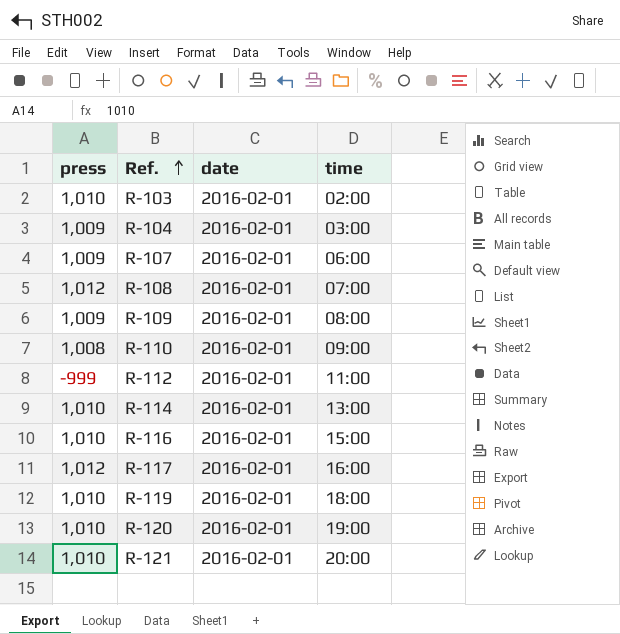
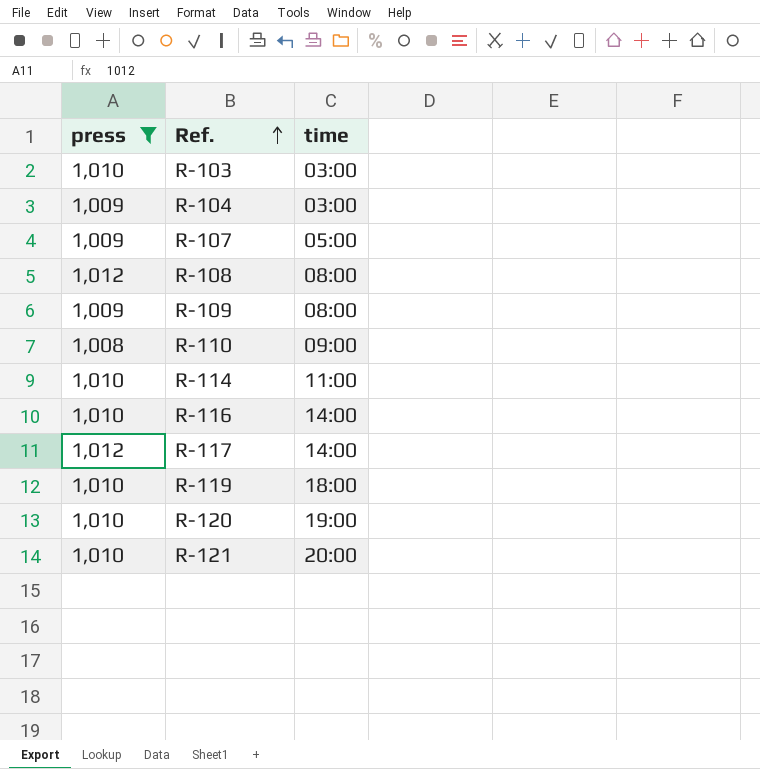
filter: none -> press != -999
column date | position: 3 -> none
R-103 | time: 02:00 -> 03:00
R-107 | time: 06:00 -> 05:00
R-108 | time: 07:00 -> 08:00
R-114 | time: 13:00 -> 11:00
R-116 | time: 15:00 -> 14:00
R-117 | time: 16:00 -> 14:00

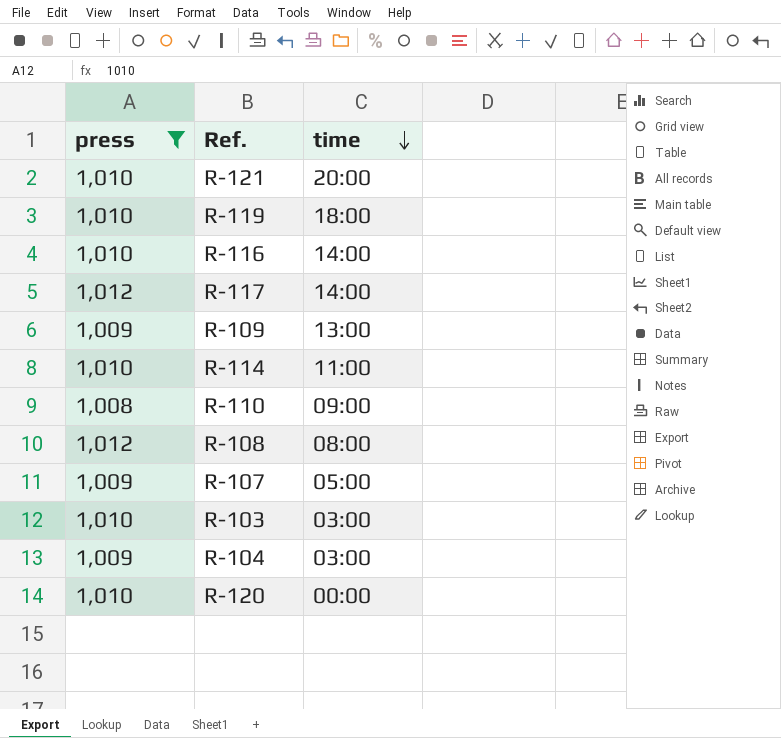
row order: Ref. ascending -> time descending
R-109 | time: 08:00 -> 13:00
R-120 | time: 19:00 -> 00:00

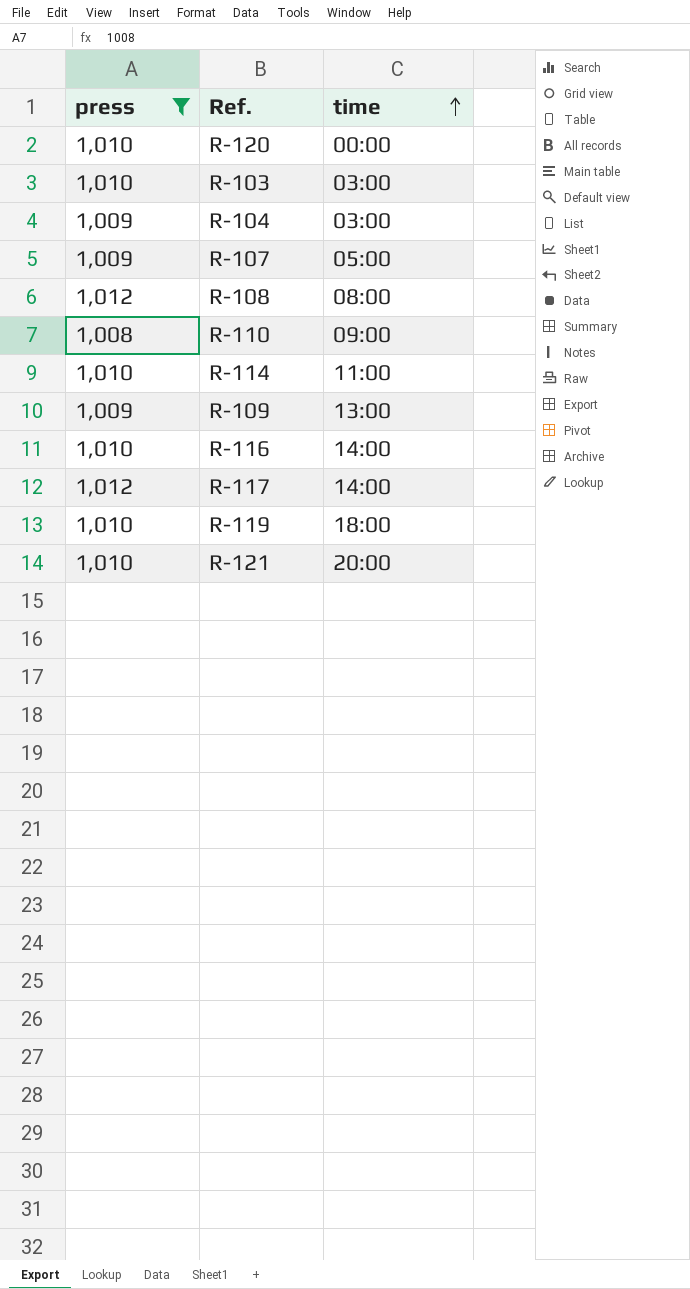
row order: time descending -> time ascending

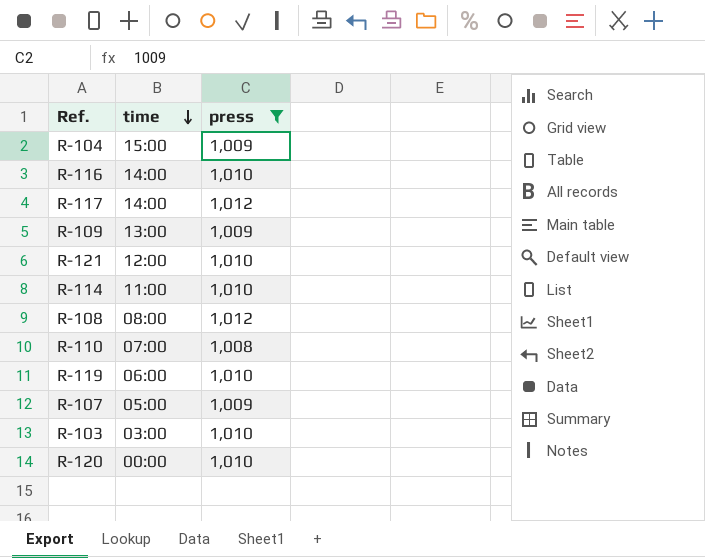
row order: time ascending -> time descending
column press | position: 1 -> 3
R-104 | time: 03:00 -> 15:00
R-121 | time: 20:00 -> 12:00
R-110 | time: 09:00 -> 07:00
R-119 | time: 18:00 -> 06:00

